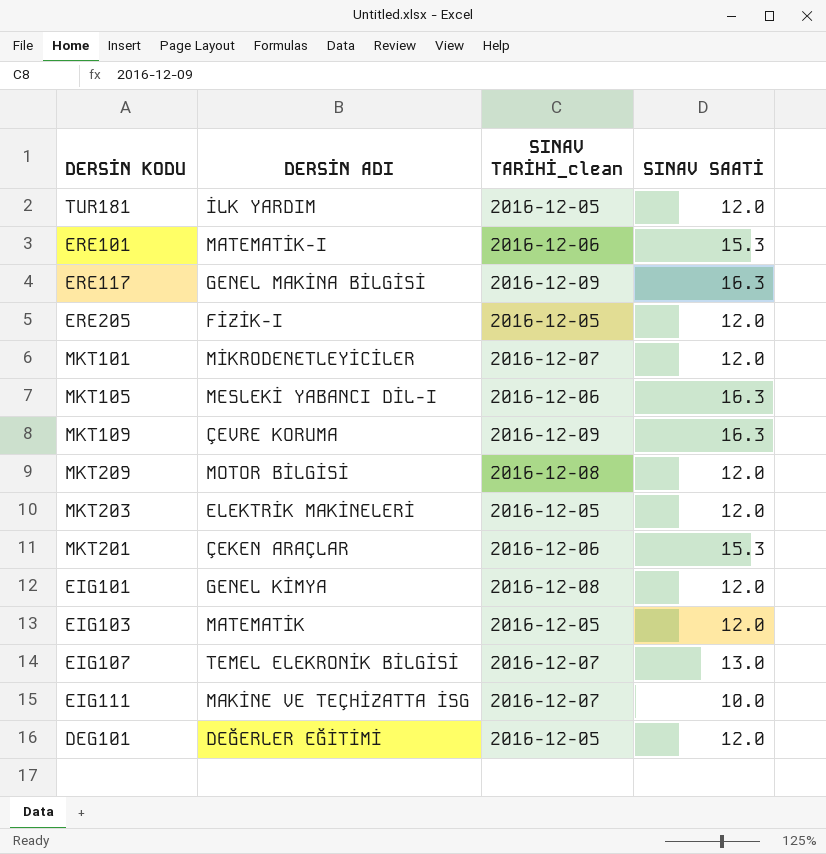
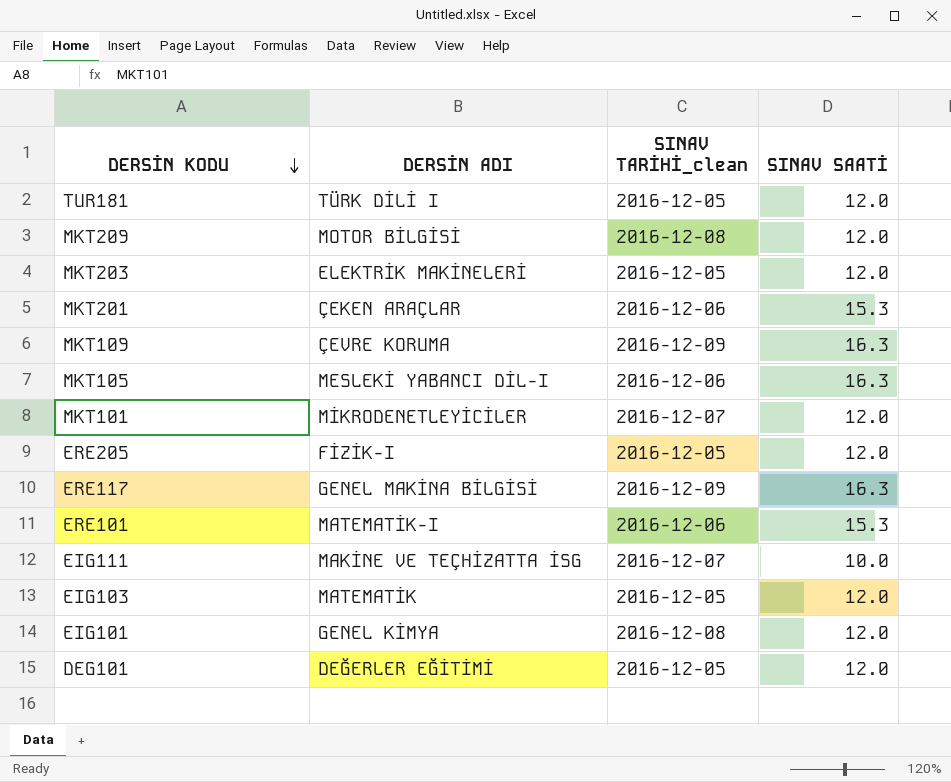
row order: none -> DERSİN KODU descending
row EIG107: TEMEL ELEKRONİK BİLGİSİ | 2016-12-07 | 13.0 -> none
TUR181 | DERSİN ADI: İLK YARDIM -> TÜRK DİLİ I

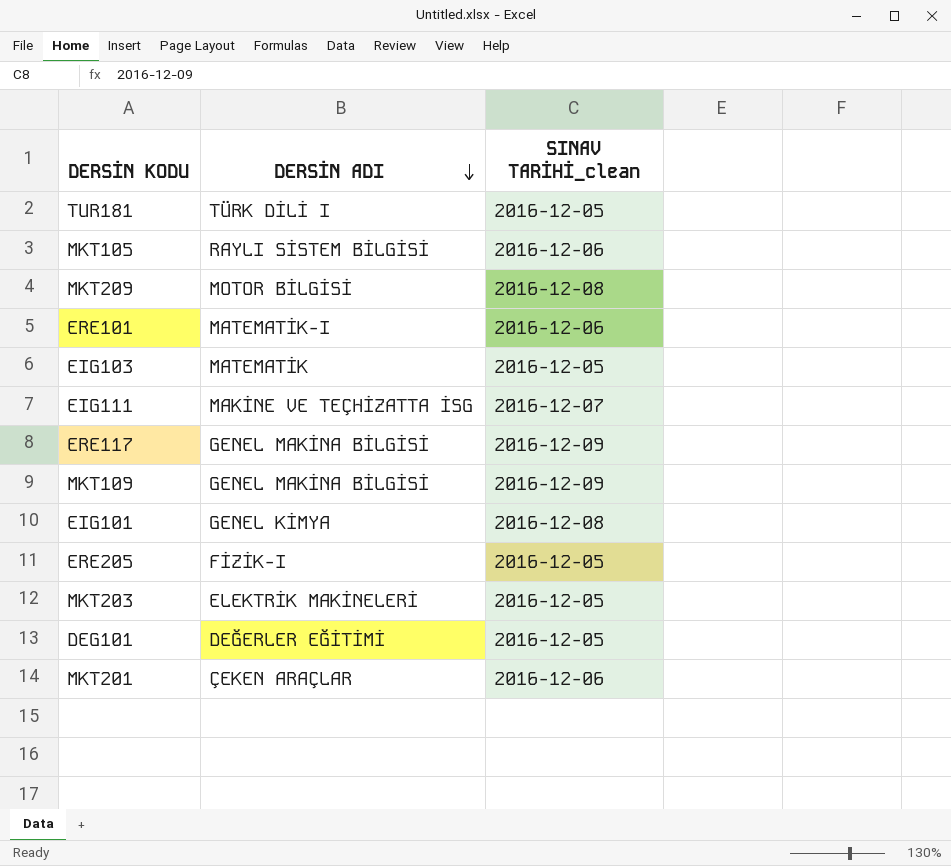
row order: DERSİN KODU descending -> DERSİN ADI descending
column SINAV SAATİ | position: 4 -> none
row MKT101: MİKRODENETLEYİCİLER | 2016-12-07 | 12.0 -> none
MKT105 | DERSİN ADI: MESLEKİ YABANCI DİL-I -> RAYLI SİSTEM BİLGİSİ
MKT109 | DERSİN ADI: ÇEVRE KORUMA -> GENEL MAKİNA BİLGİSİ

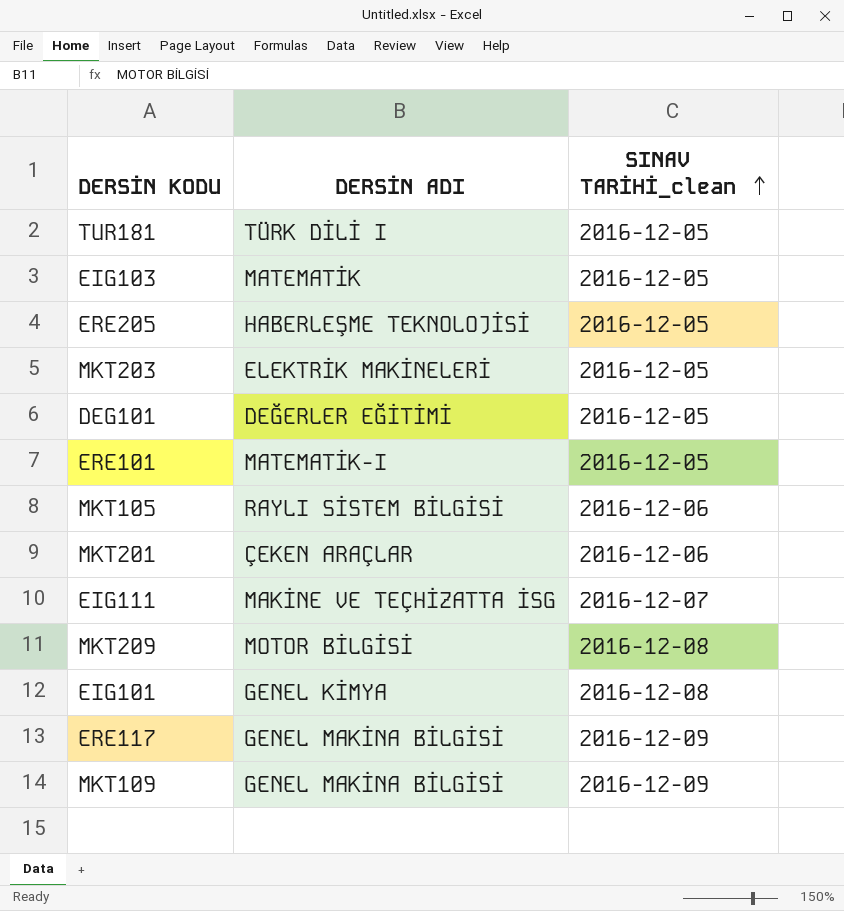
row order: DERSİN ADI descending -> SINAV TARİHİ_clean ascending
ERE205 | DERSİN ADI: FİZİK-I -> HABERLEŞME TEKNOLOJİSİ
ERE101 | SINAV TARİHİ_clean: 2016-12-06 -> 2016-12-05

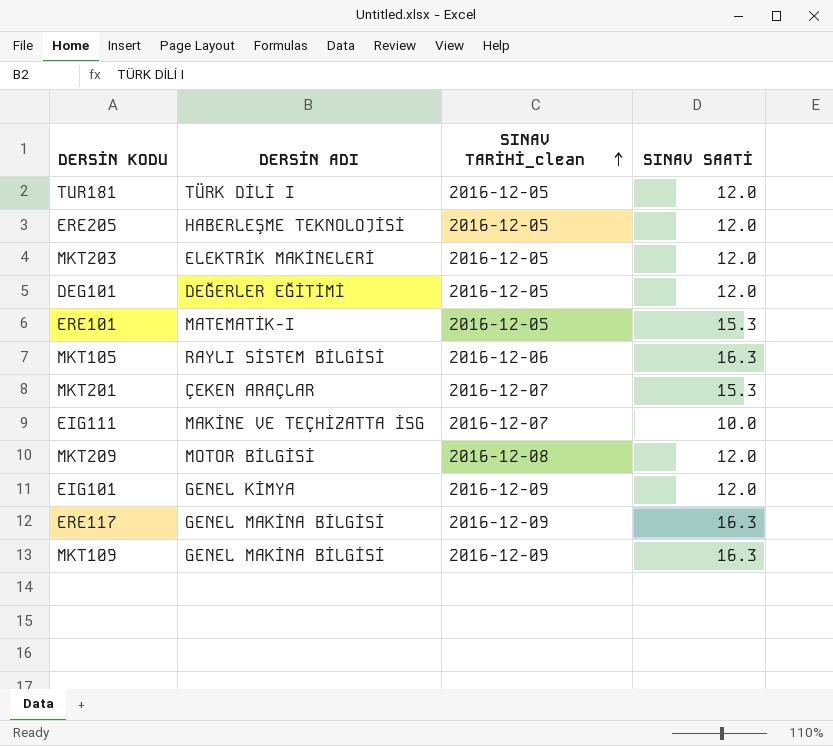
column SINAV SAATİ | position: none -> 4
row EIG103: MATEMATİK | 2016-12-05 -> none
MKT201 | SINAV TARİHİ_clean: 2016-12-06 -> 2016-12-07
EIG101 | SINAV TARİHİ_clean: 2016-12-08 -> 2016-12-09

